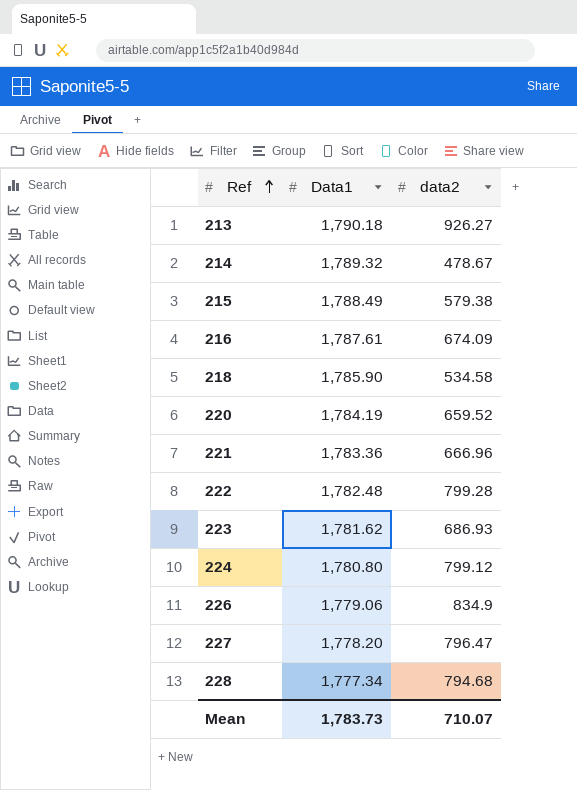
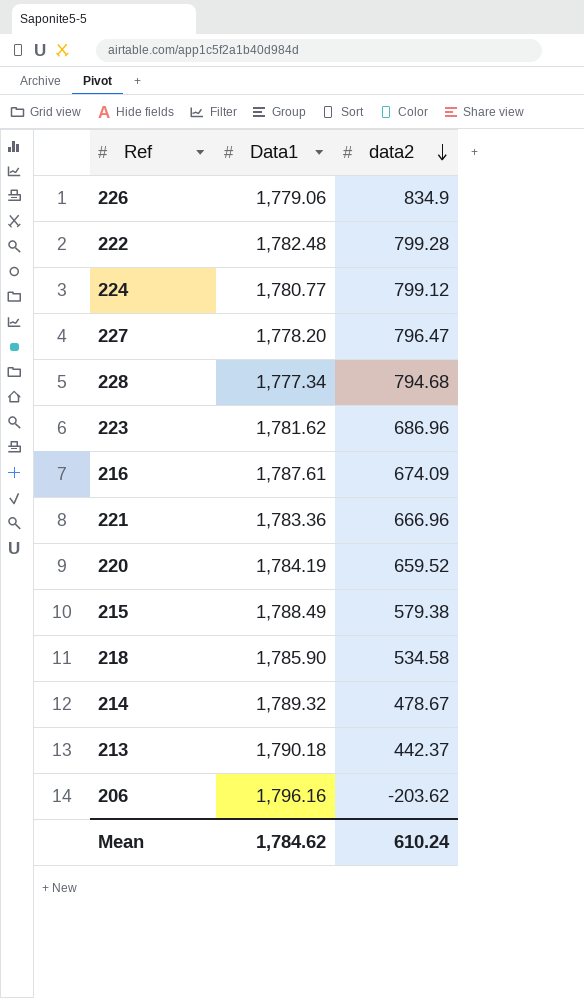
row order: Ref ascending -> data2 descending
224 | Data1: 1,780.80 -> 1,780.77
223 | data2: 686.93 -> 686.96
213 | data2: 926.27 -> 442.37
row 206: none -> 1,796.16 | -203.62
Mean | Data1: 1,783.73 -> 1,784.62
Mean | data2: 710.07 -> 610.24

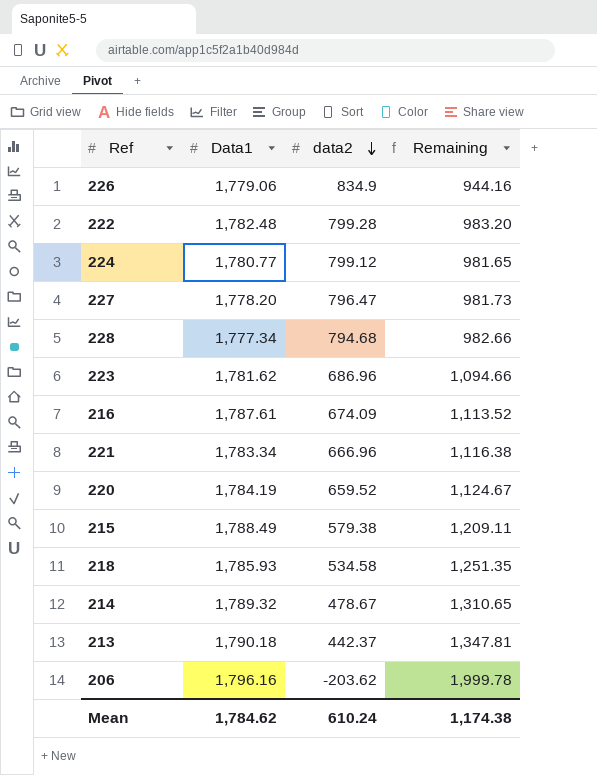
column Remaining | formula: none -> [Data1] - [data2]
221 | Data1: 1,783.36 -> 1,783.34
218 | Data1: 1,785.90 -> 1,785.93

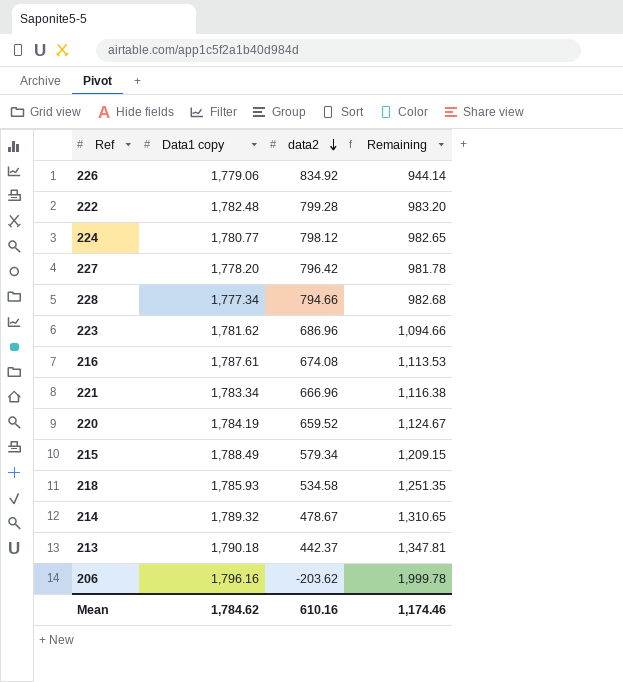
column name: Data1 -> Data1 copy
226 | data2: 834.9 -> 834.92
226 | Remaining: 944.16 -> 944.14
224 | data2: 799.12 -> 798.12
224 | Remaining: 981.65 -> 982.65
227 | data2: 796.47 -> 796.42
227 | Remaining: 981.73 -> 981.78
228 | data2: 794.68 -> 794.66
228 | Remaining: 982.66 -> 982.68
216 | data2: 674.09 -> 674.08
216 | Remaining: 1,113.52 -> 1,113.53
215 | data2: 579.38 -> 579.34
215 | Remaining: 1,209.11 -> 1,209.15
Mean | data2: 610.24 -> 610.16
Mean | Remaining: 1,174.38 -> 1,174.46

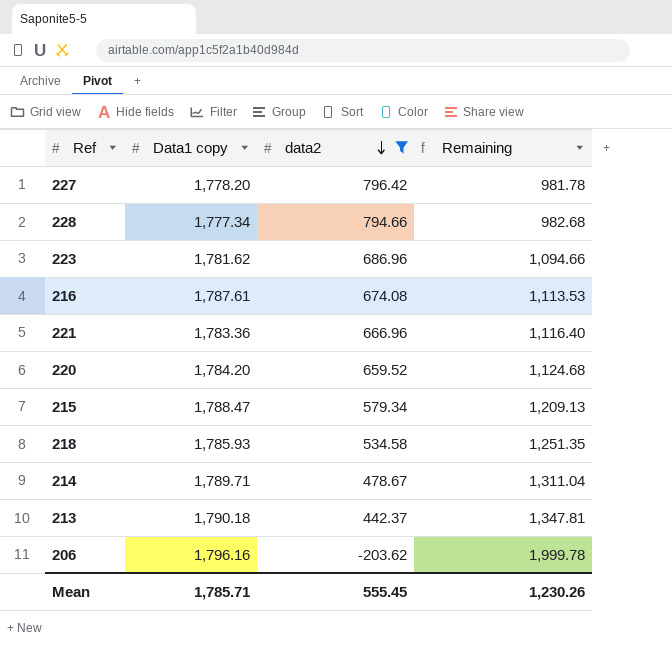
filter: none -> data2 <= 796.42
221 | Data1 copy: 1,783.34 -> 1,783.36
221 | Remaining: 1,116.38 -> 1,116.40
220 | Data1 copy: 1,784.19 -> 1,784.20
220 | Remaining: 1,124.67 -> 1,124.68
215 | Data1 copy: 1,788.49 -> 1,788.47
215 | Remaining: 1,209.15 -> 1,209.13
214 | Data1 copy: 1,789.32 -> 1,789.71
214 | Remaining: 1,310.65 -> 1,311.04
Mean | Data1 copy: 1,784.62 -> 1,785.71
Mean | data2: 610.16 -> 555.45
Mean | Remaining: 1,174.46 -> 1,230.26

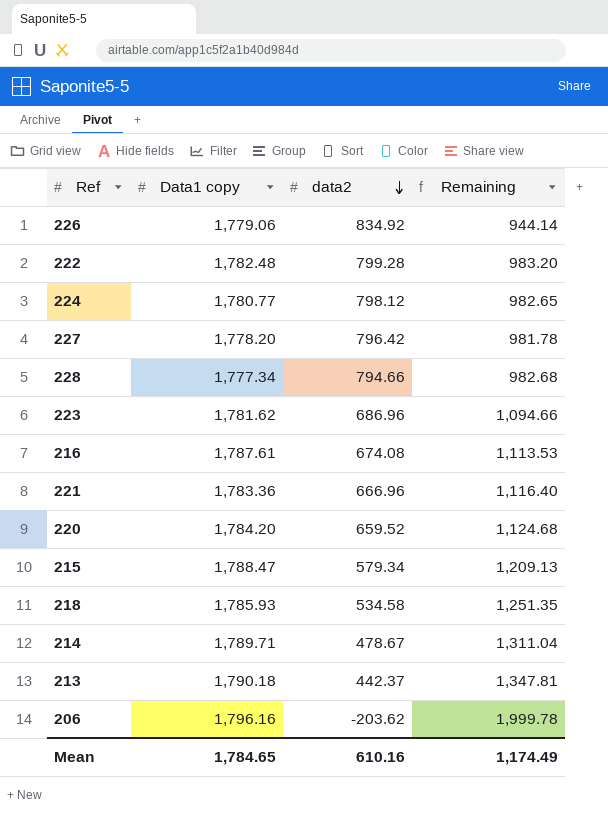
filter: data2 <= 796.42 -> none
Mean | Data1 copy: 1,785.71 -> 1,784.65
Mean | data2: 555.45 -> 610.16
Mean | Remaining: 1,230.26 -> 1,174.49

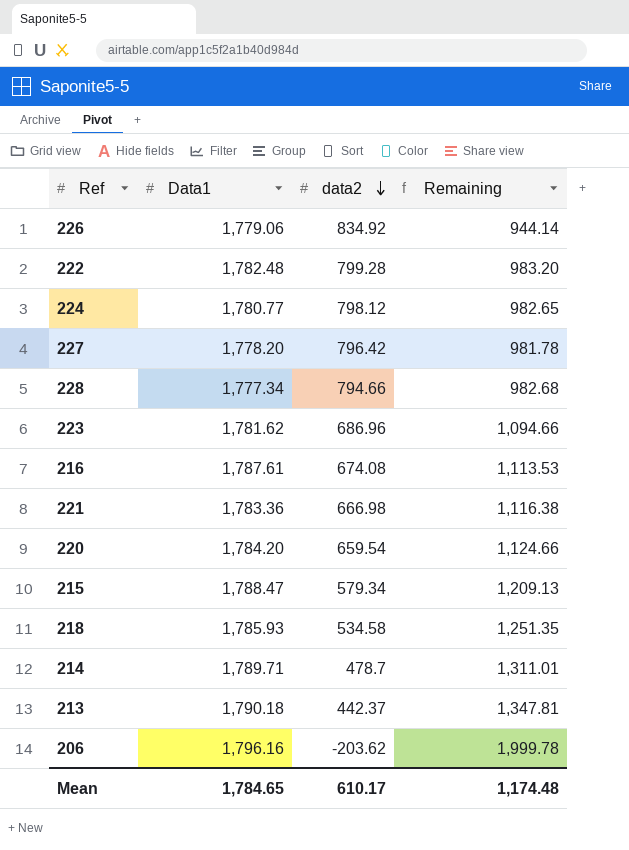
column name: Data1 copy -> Data1
221 | data2: 666.96 -> 666.98
221 | Remaining: 1,116.40 -> 1,116.38
220 | data2: 659.52 -> 659.54
220 | Remaining: 1,124.68 -> 1,124.66
214 | data2: 478.67 -> 478.7
214 | Remaining: 1,311.04 -> 1,311.01
Mean | data2: 610.16 -> 610.17
Mean | Remaining: 1,174.49 -> 1,174.48

